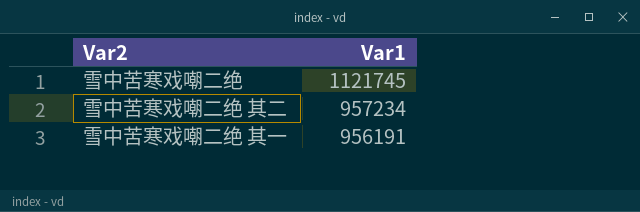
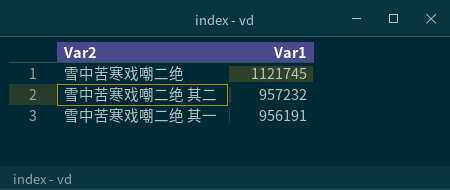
雪中苦寒戏嘲二绝 其二 | Var1: 957234 -> 957232

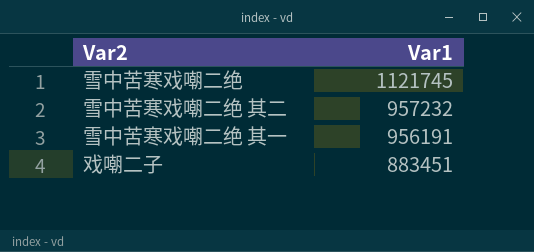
row 戏嘲二子: none -> 883451

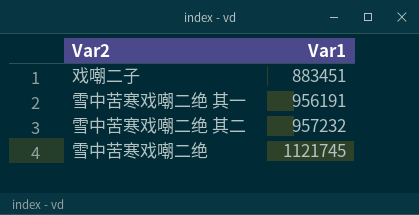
row order: Var1 descending -> Var1 ascending

